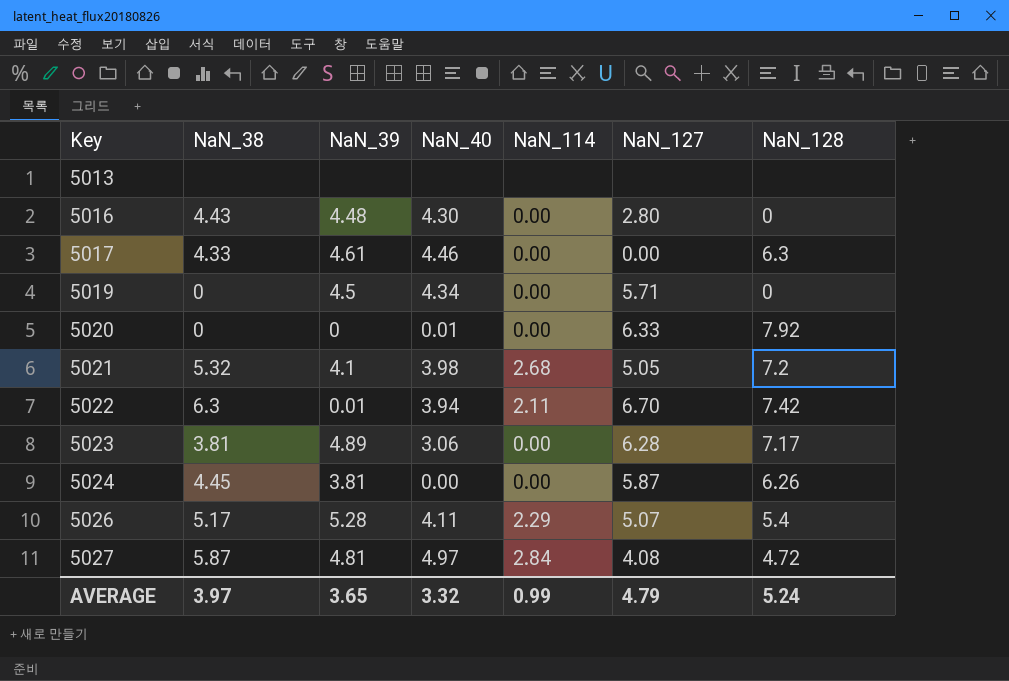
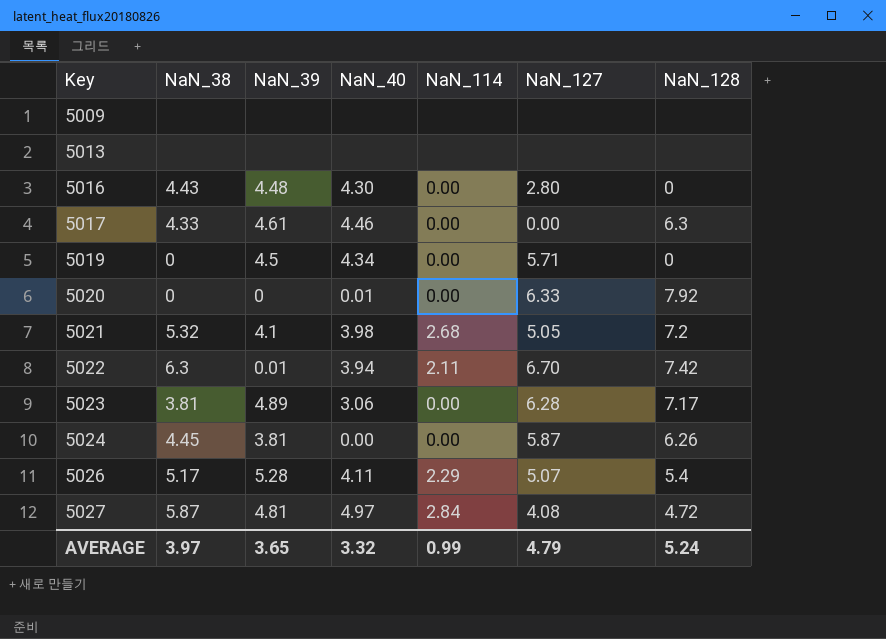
row 5009: none -> none | none | none | none | none | none

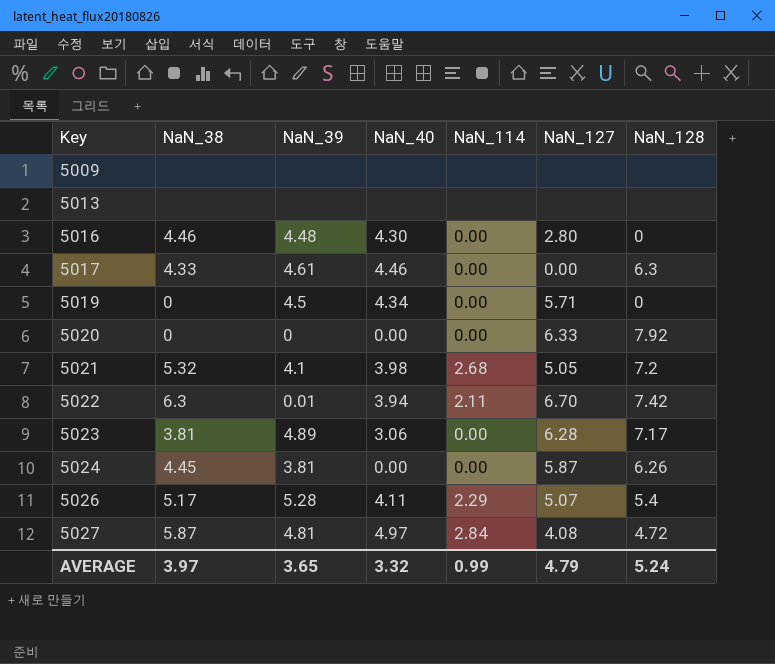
5016 | NaN_38: 4.43 -> 4.46
5020 | NaN_40: 0.01 -> 0.00

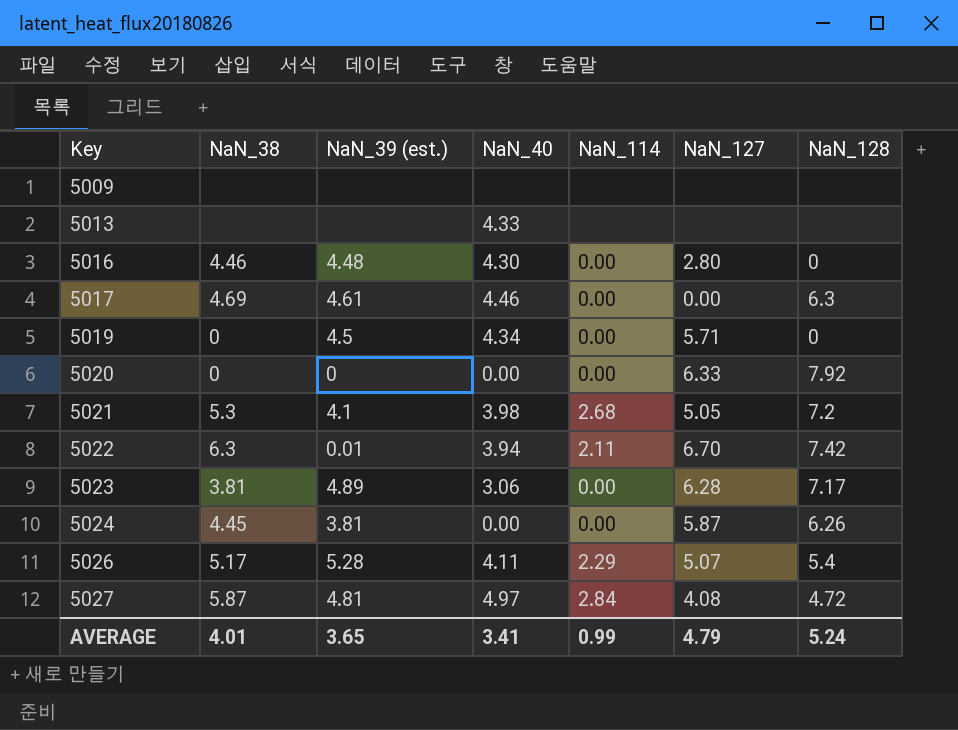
column name: NaN_39 -> NaN_39 (est.)
5013 | NaN_40: none -> 4.33
5017 | NaN_38: 4.33 -> 4.69
5021 | NaN_38: 5.32 -> 5.3
AVERAGE | NaN_38: 3.97 -> 4.01
AVERAGE | NaN_40: 3.32 -> 3.41

